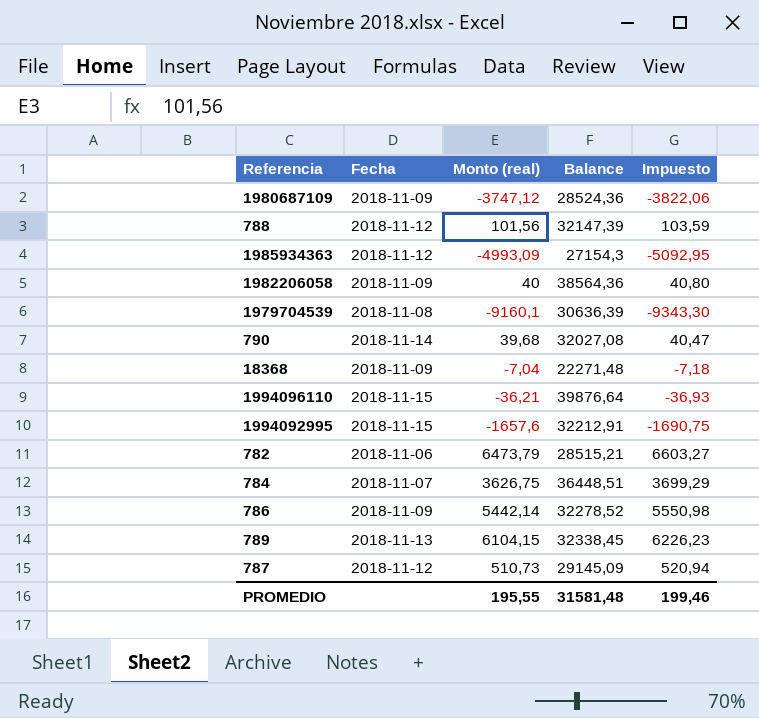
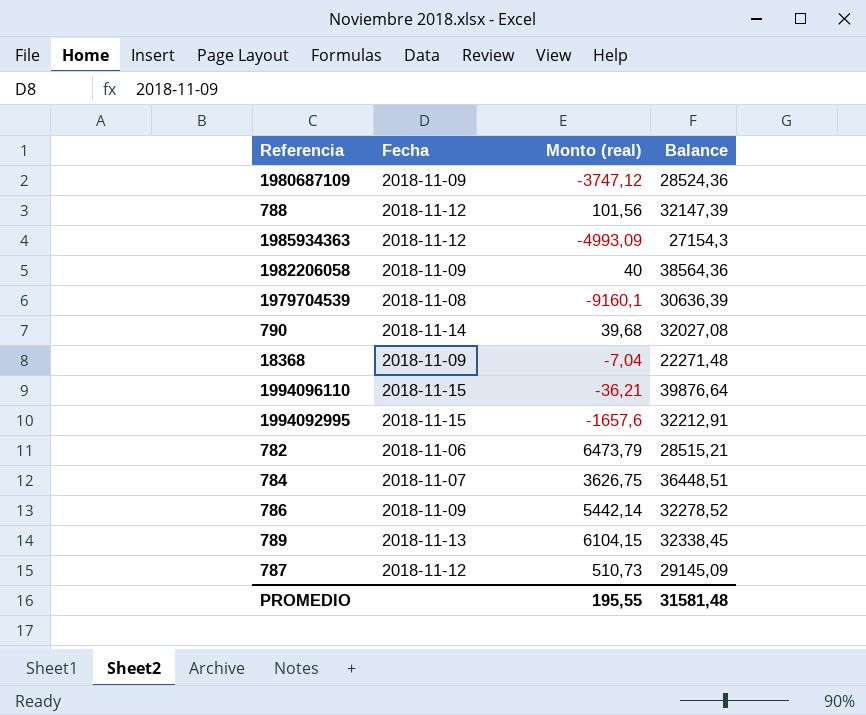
column Impuesto | formula: [Monto (real)] * 1,02 -> none

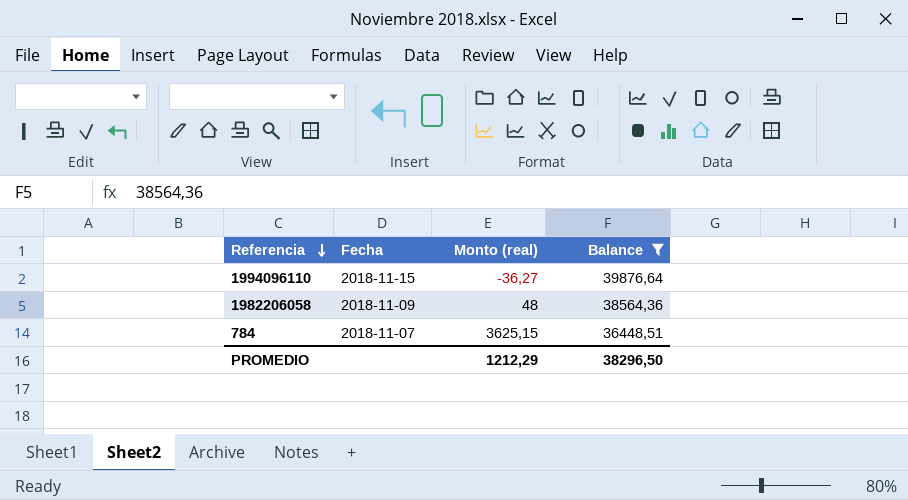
filter: none -> Balance >= 36448,51
row order: none -> Referencia descending
1994096110 | Monto (real): -36,21 -> -36,27
1982206058 | Monto (real): 40 -> 48
784 | Monto (real): 3626,75 -> 3625,15
PROMEDIO | Monto (real): 195,55 -> 1212,29
PROMEDIO | Balance: 31581,48 -> 38296,50

